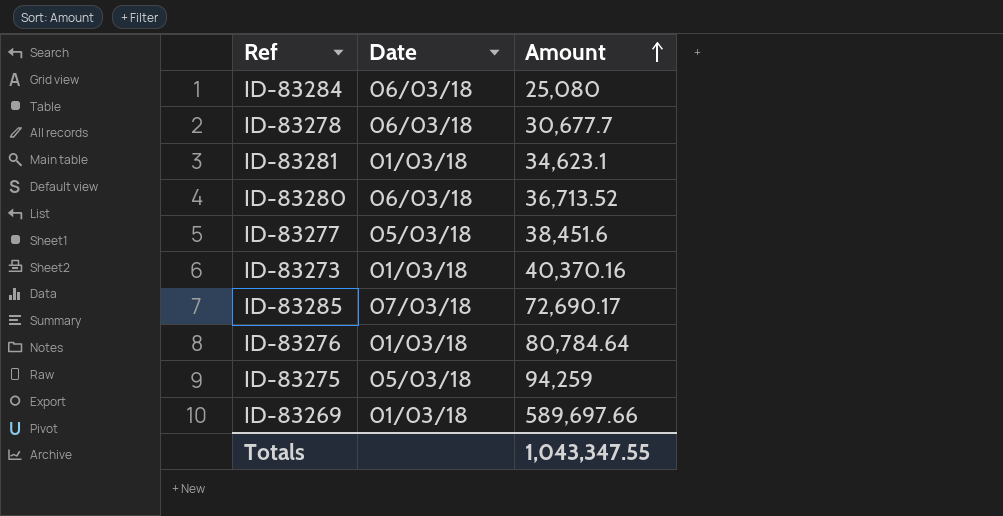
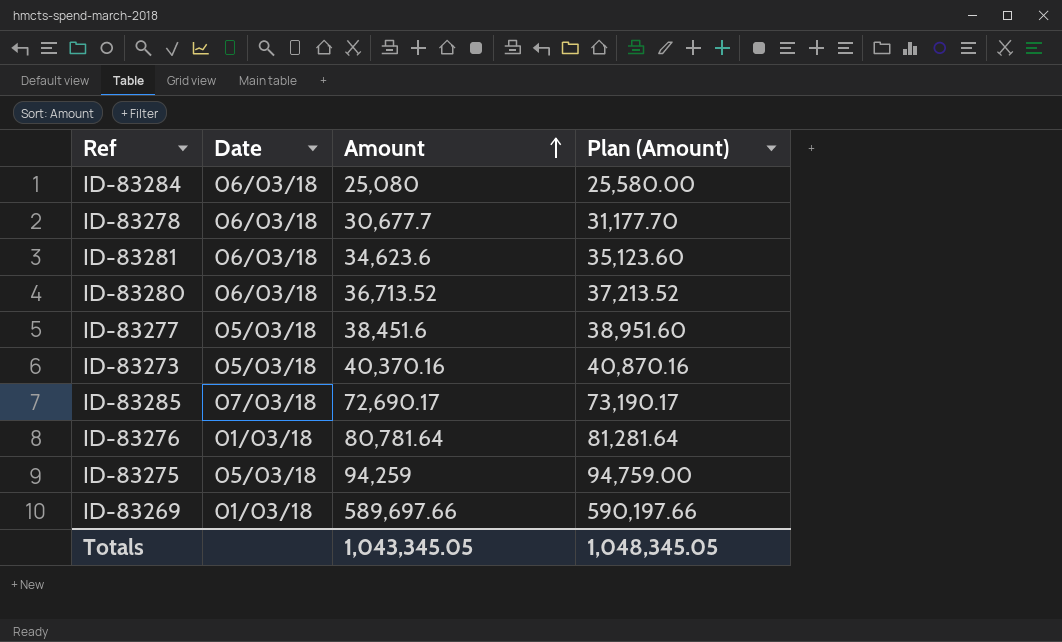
column Plan (Amount) | formula: none -> [Amount] + 500
ID-83281 | Date: 01/03/18 -> 06/03/18
ID-83281 | Amount: 34,623.1 -> 34,623.6
ID-83273 | Date: 01/03/18 -> 05/03/18
ID-83276 | Amount: 80,784.64 -> 80,781.64
Totals | Amount: 1,043,347.55 -> 1,043,345.05

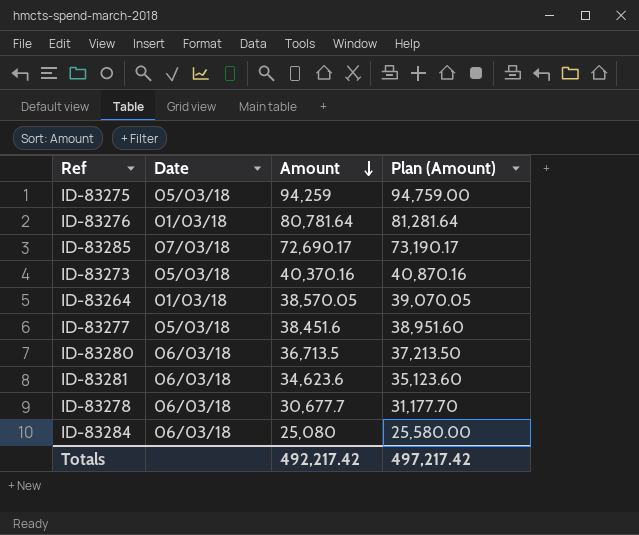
row order: Amount ascending -> Amount descending
row ID-83269: 01/03/18 | 589,697.66 | 590,197.66 -> none
row ID-83264: none -> 01/03/18 | 38,570.05 | 39,070.05
ID-83280 | Amount: 36,713.52 -> 36,713.5
ID-83280 | Plan (Amount): 37,213.52 -> 37,213.50
Totals | Amount: 1,043,345.05 -> 492,217.42
Totals | Plan (Amount): 1,048,345.05 -> 497,217.42

